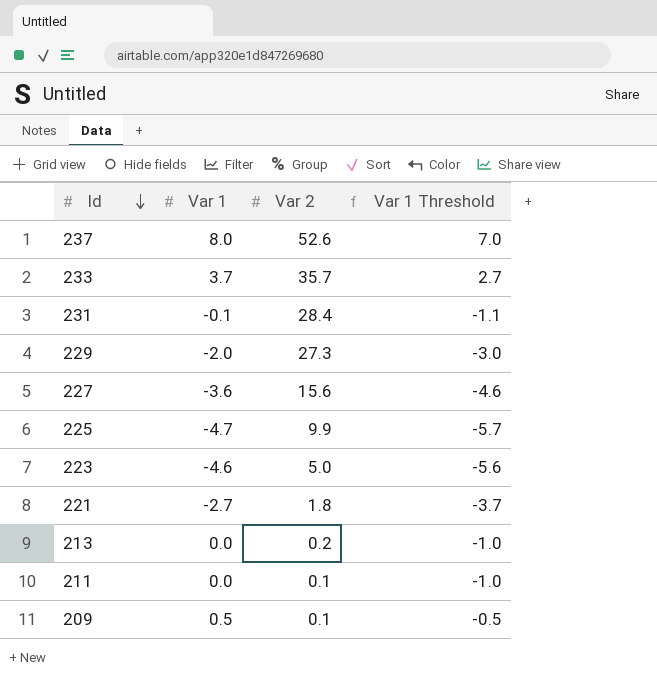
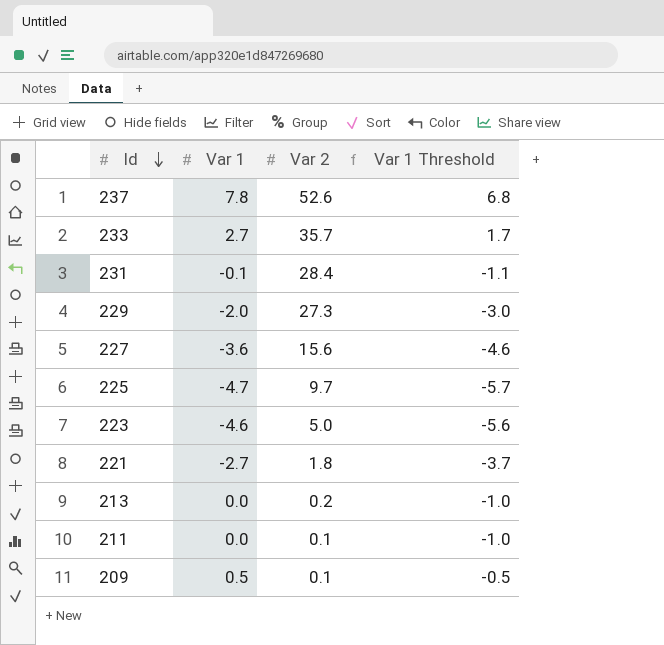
237 | Var 1: 8.0 -> 7.8
237 | Var 1 Threshold: 7.0 -> 6.8
233 | Var 1: 3.7 -> 2.7
233 | Var 1 Threshold: 2.7 -> 1.7
225 | Var 2: 9.9 -> 9.7

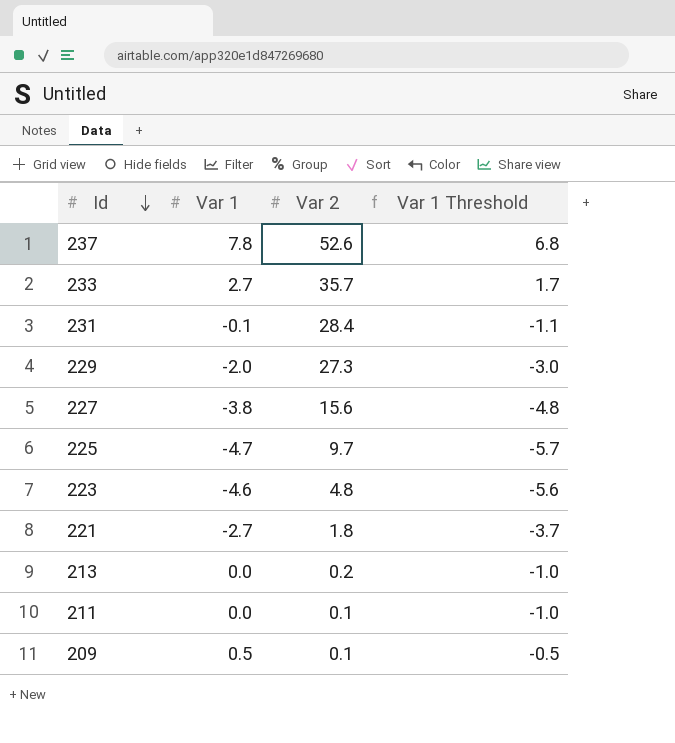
227 | Var 1: -3.6 -> -3.8
227 | Var 1 Threshold: -4.6 -> -4.8
223 | Var 2: 5.0 -> 4.8

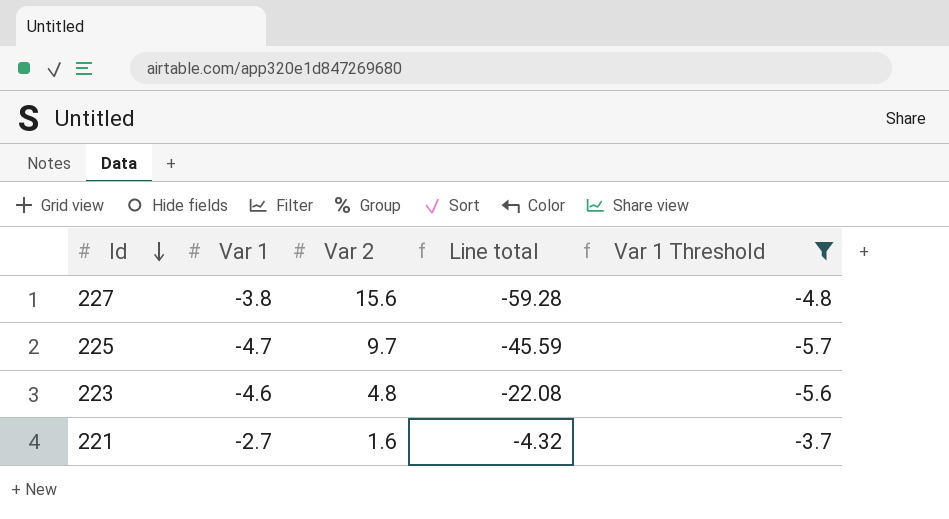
filter: none -> Var 1 Threshold <= -3.7
column Line total | formula: none -> [Var 1] * [Var 2]
221 | Var 2: 1.8 -> 1.6

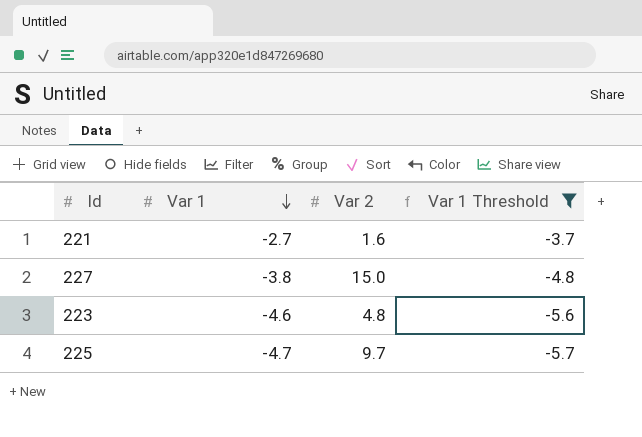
row order: Id descending -> Var 1 descending
column Line total | formula: [Var 1] * [Var 2] -> none
227 | Var 2: 15.6 -> 15.0

